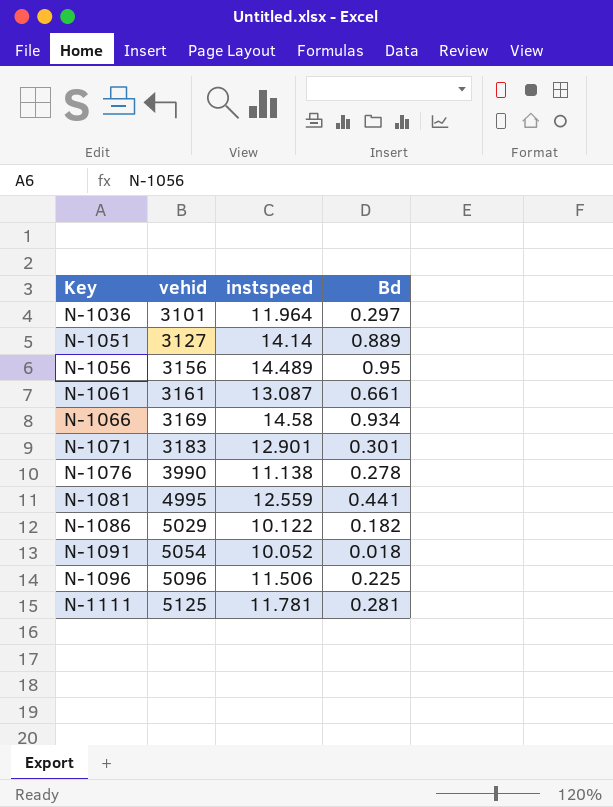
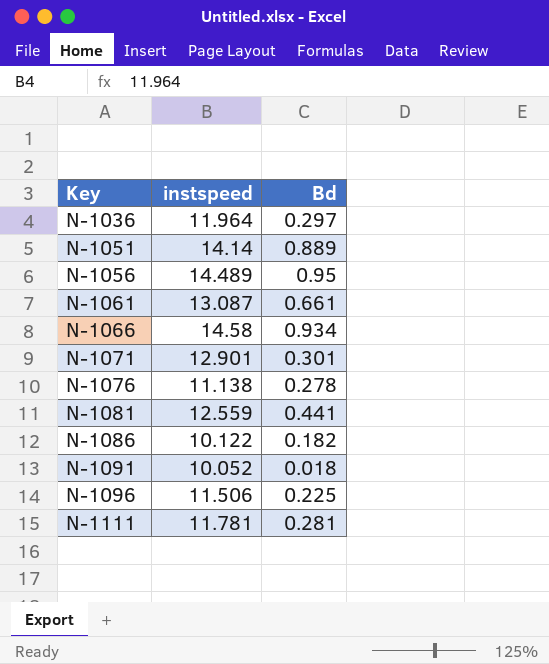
column vehid | position: 2 -> none

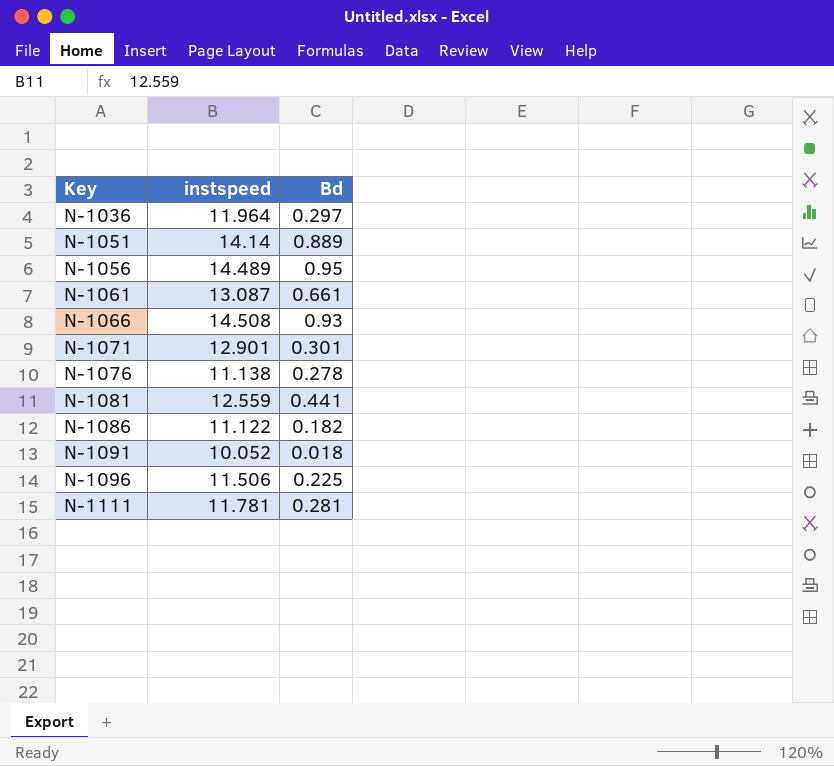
N-1066 | instspeed: 14.58 -> 14.508
N-1066 | Bd: 0.934 -> 0.93
N-1086 | instspeed: 10.122 -> 11.122

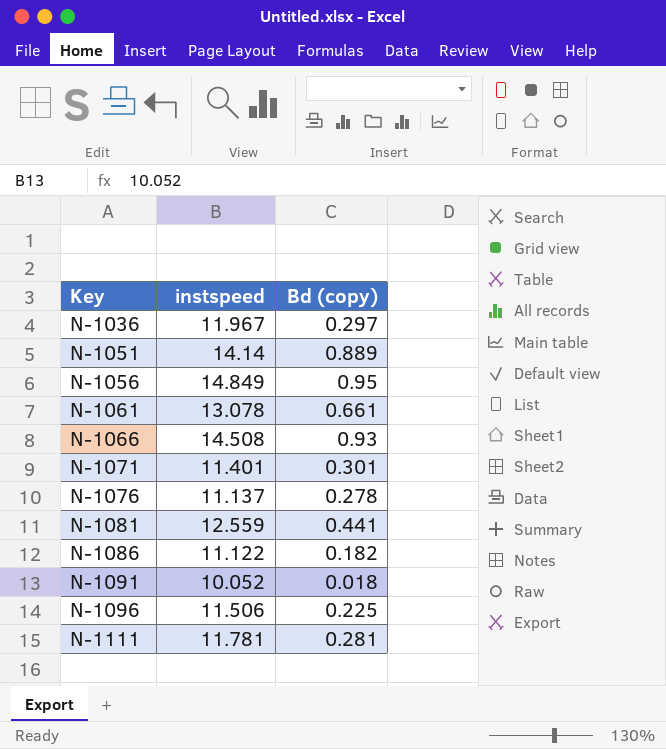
column name: Bd -> Bd (copy)
N-1036 | instspeed: 11.964 -> 11.967
N-1056 | instspeed: 14.489 -> 14.849
N-1061 | instspeed: 13.087 -> 13.078
N-1071 | instspeed: 12.901 -> 11.401
N-1076 | instspeed: 11.138 -> 11.137

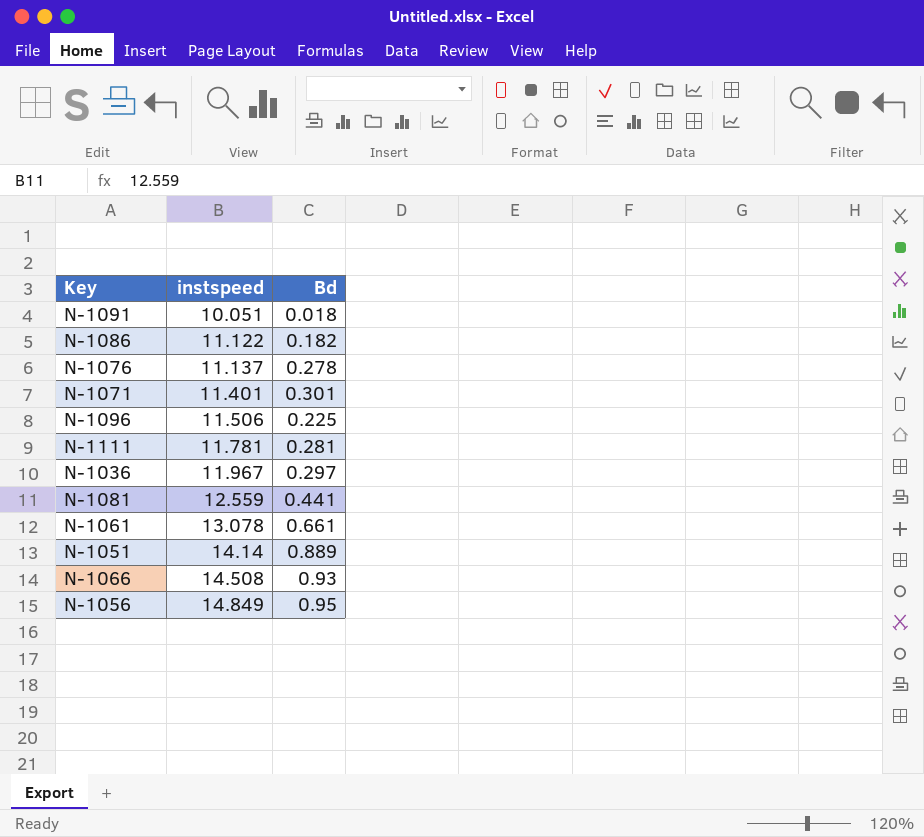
row order: Key ascending -> instspeed ascending
column name: Bd (copy) -> Bd
N-1091 | instspeed: 10.052 -> 10.051

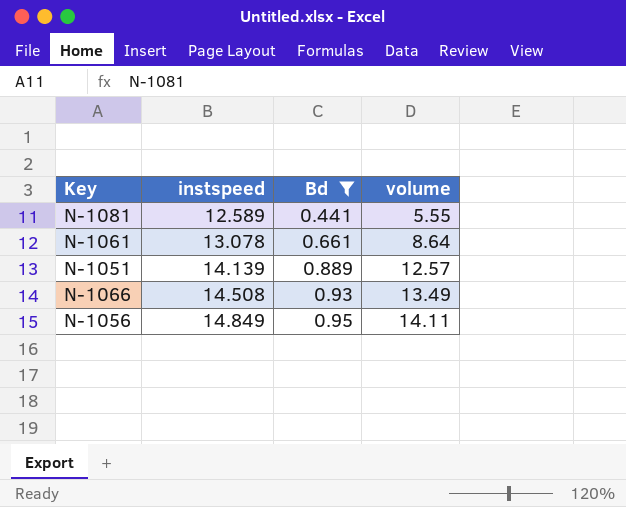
filter: none -> Bd >= 0.441
column volume | formula: none -> [instspeed] * [Bd]
N-1081 | instspeed: 12.559 -> 12.589
N-1051 | instspeed: 14.14 -> 14.139

